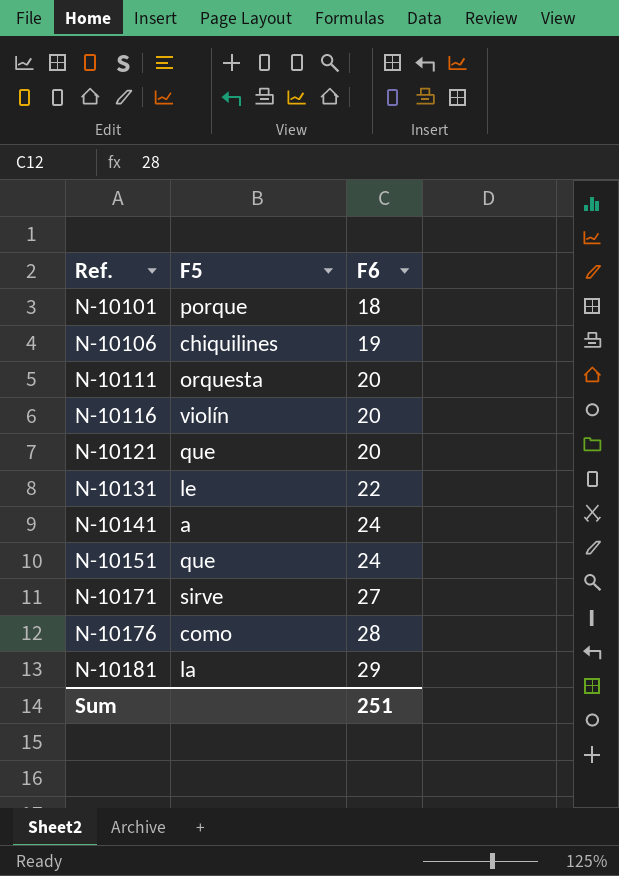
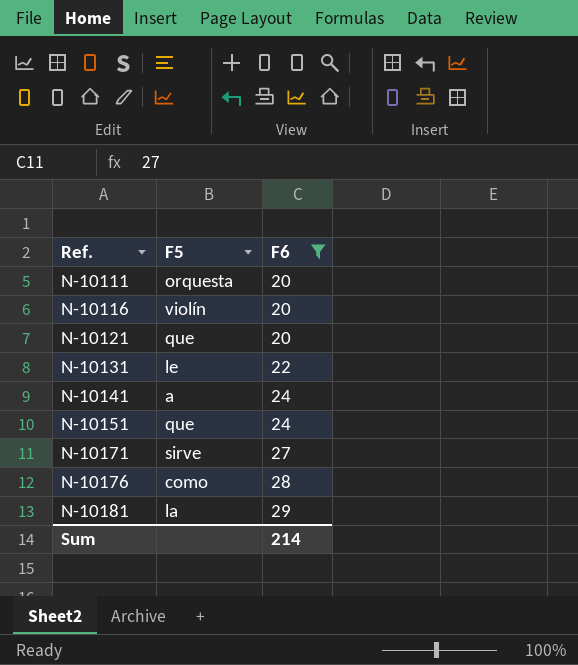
filter: none -> F6 >= 20
Sum | F6: 251 -> 214

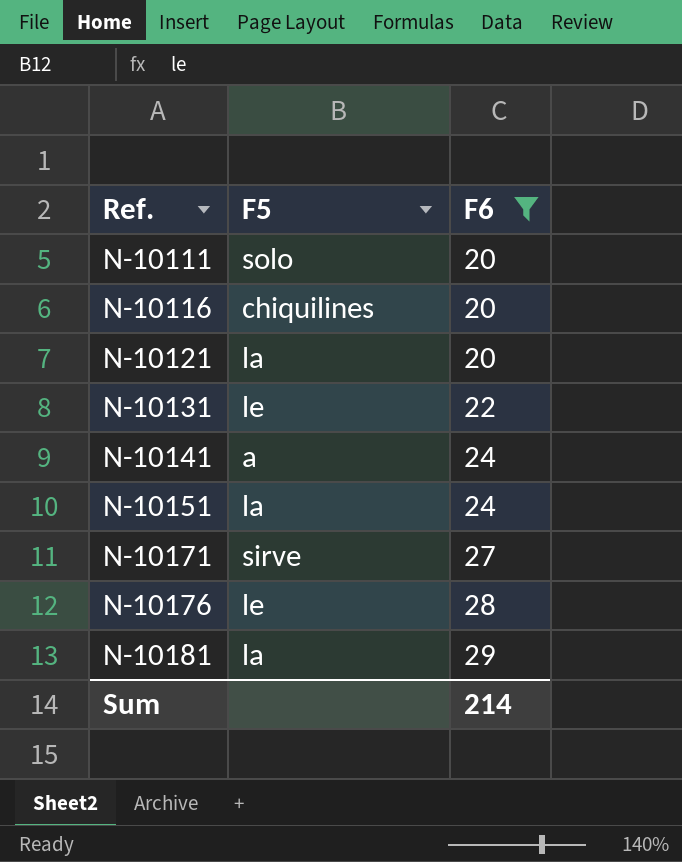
N-10111 | F5: orquesta -> solo
N-10116 | F5: violín -> chiquilines
N-10121 | F5: que -> la
N-10151 | F5: que -> la
N-10176 | F5: como -> le

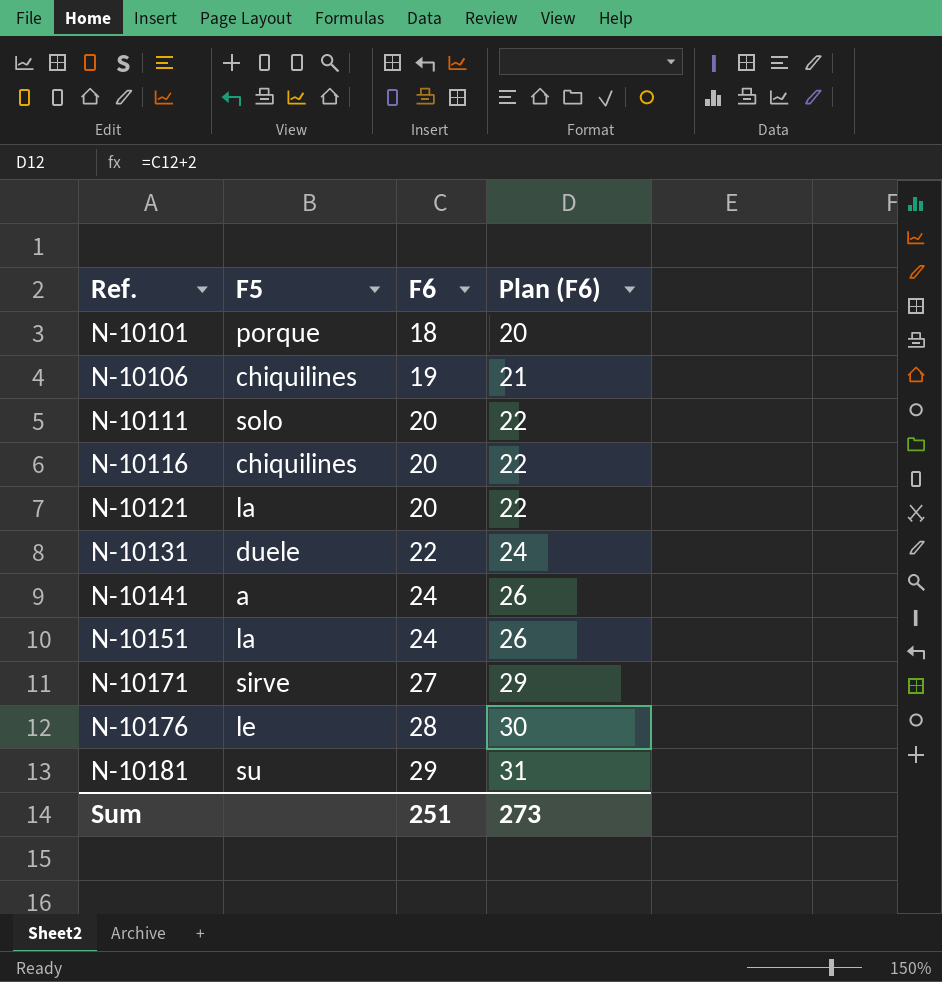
filter: F6 >= 20 -> none
column Plan (F6) | formula: none -> [F6] + 2
N-10131 | F5: le -> duele
N-10181 | F5: la -> su
Sum | F6: 214 -> 251

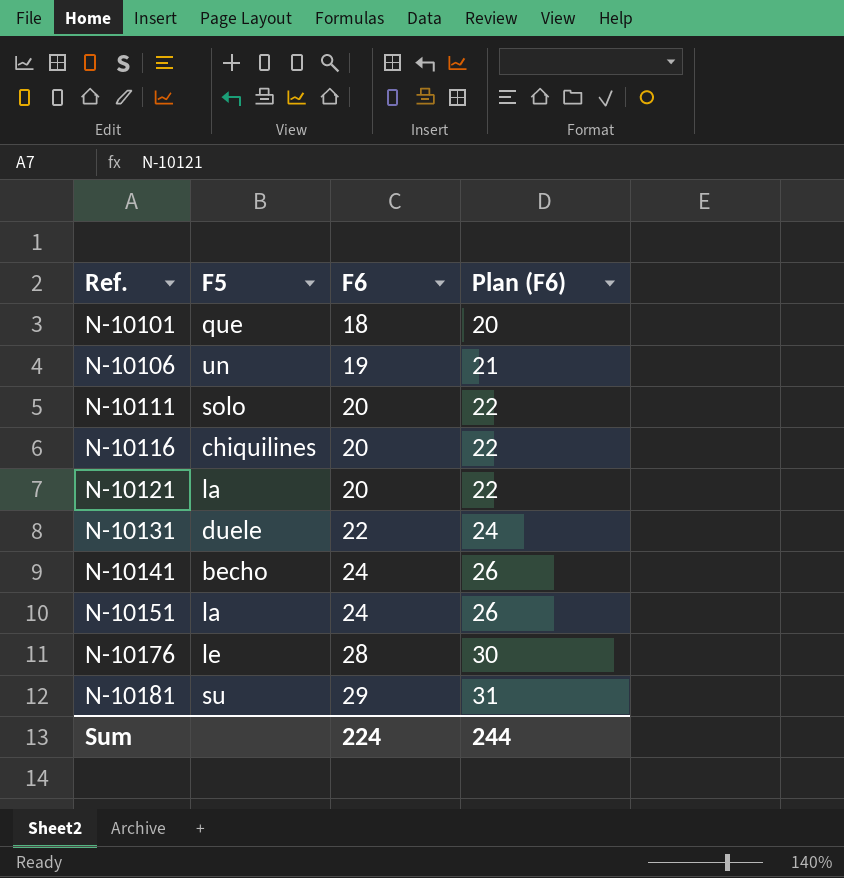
row N-10171: sirve | 27 | 29 -> none
N-10101 | F5: porque -> que
N-10106 | F5: chiquilines -> un
N-10141 | F5: a -> becho
Sum | F6: 251 -> 224
Sum | Plan (F6): 273 -> 244

